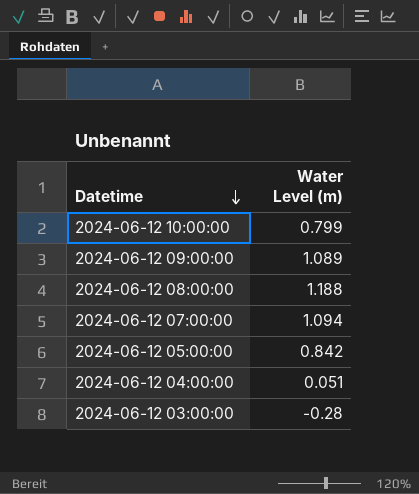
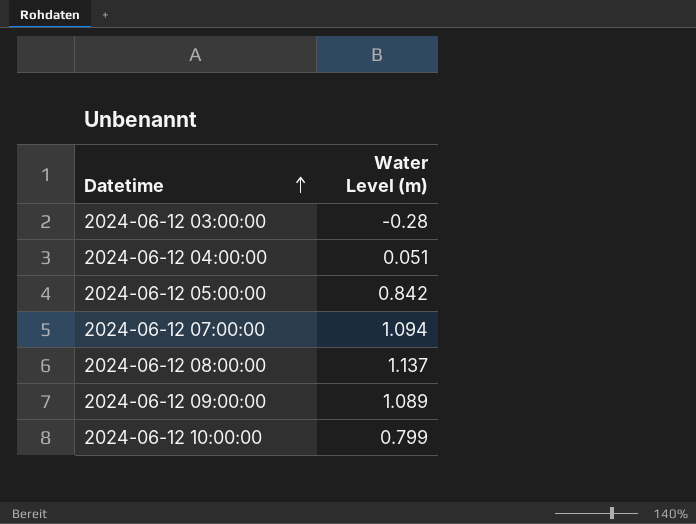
row order: Datetime descending -> Datetime ascending
2024-06-12 08:00:00 | Water Level (m): 1.188 -> 1.137

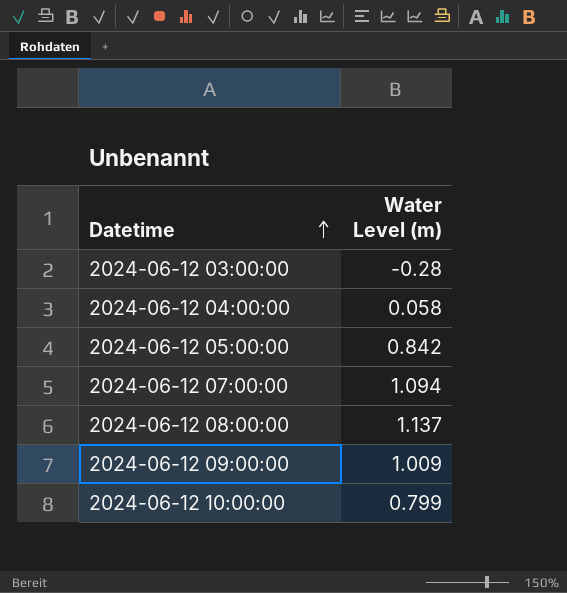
2024-06-12 04:00:00 | Water Level (m): 0.051 -> 0.058
2024-06-12 09:00:00 | Water Level (m): 1.089 -> 1.009

